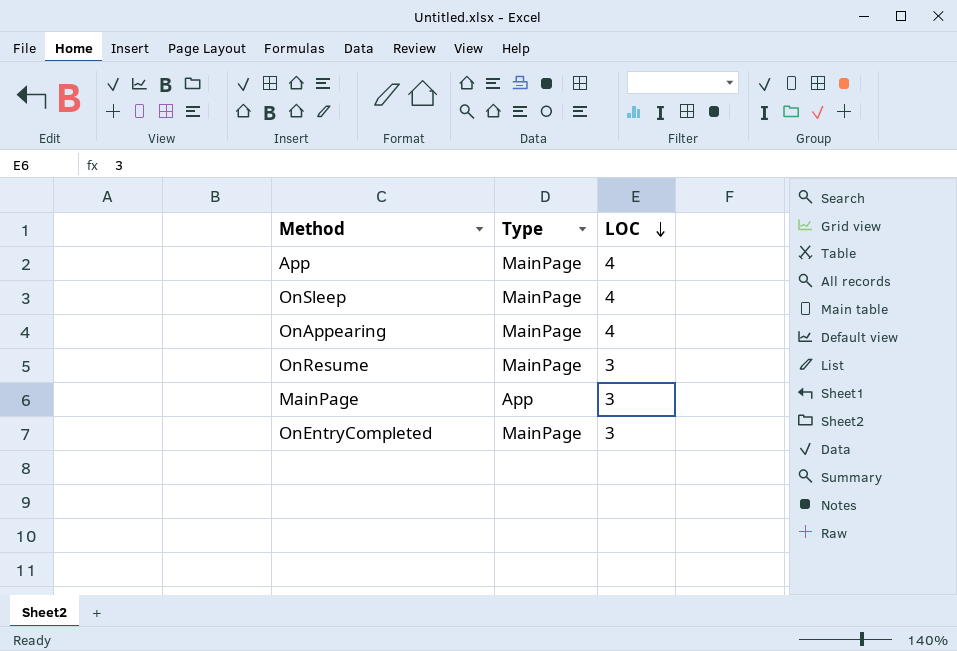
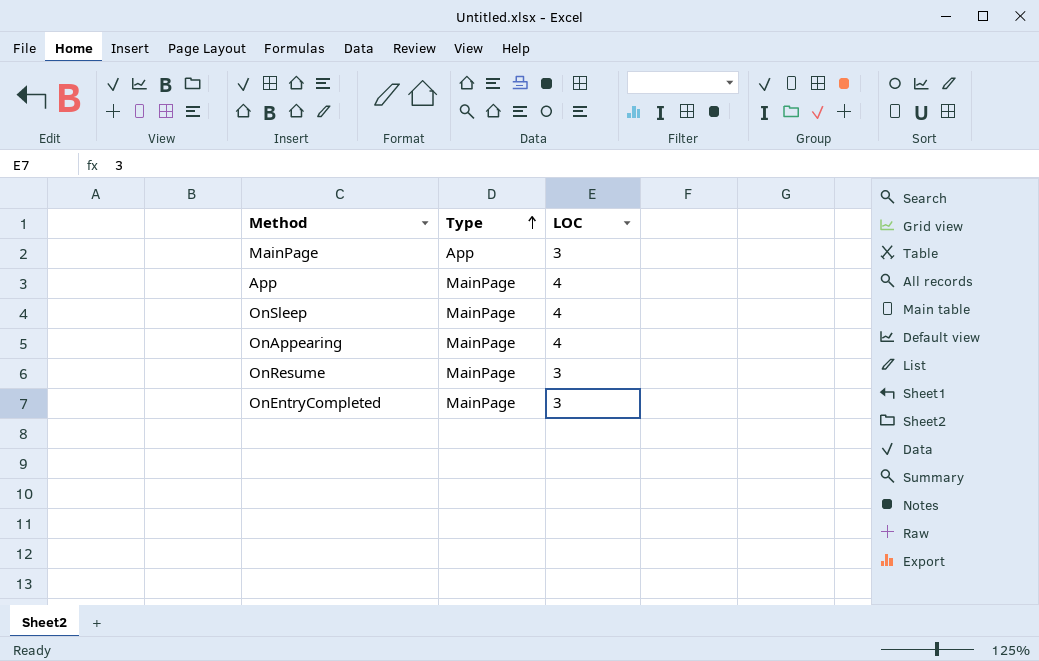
row order: LOC descending -> Type ascending

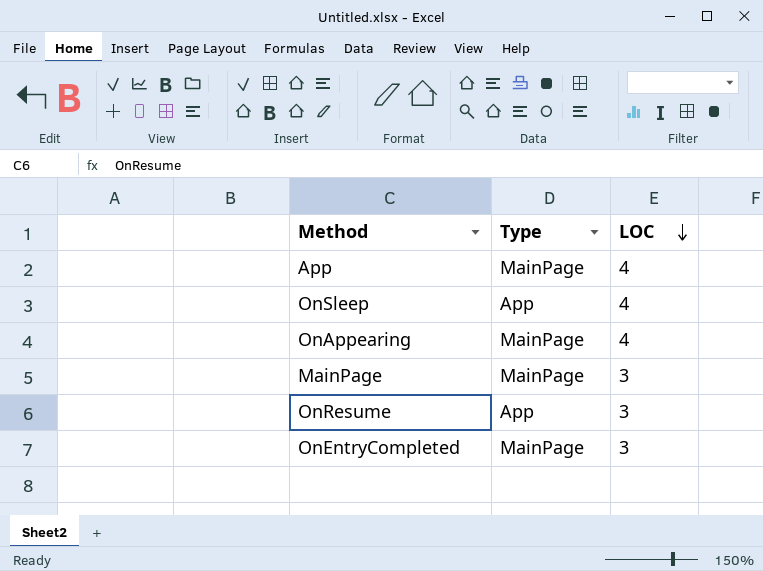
row order: Type ascending -> LOC descending
OnSleep | Type: MainPage -> App
MainPage | Type: App -> MainPage
OnResume | Type: MainPage -> App

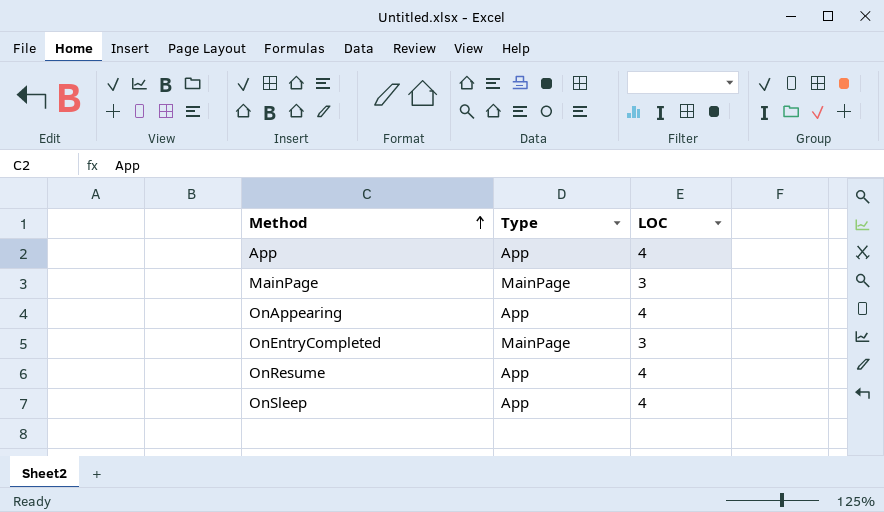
row order: LOC descending -> Method ascending
App | Type: MainPage -> App
OnAppearing | Type: MainPage -> App
OnResume | LOC: 3 -> 4

